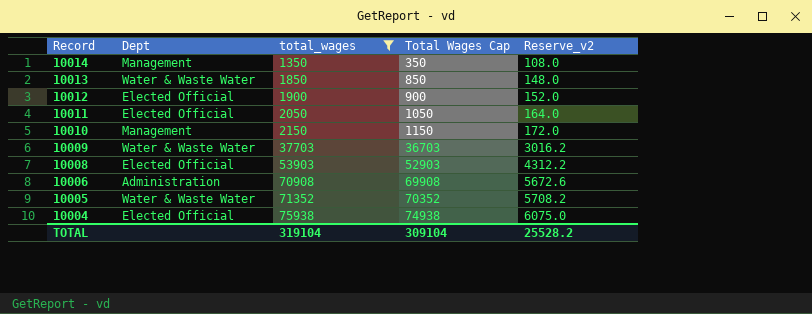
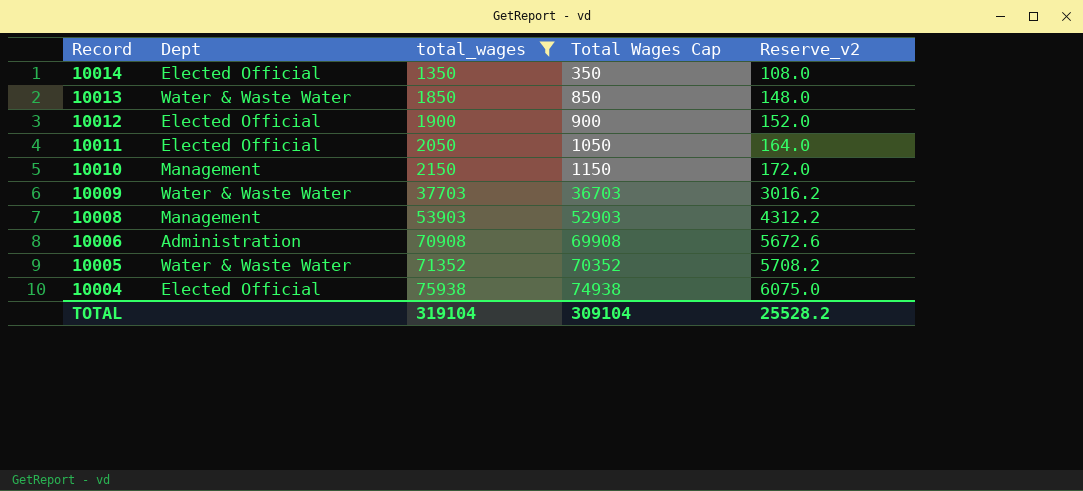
10014 | Dept: Management -> Elected Official
10008 | Dept: Elected Official -> Management

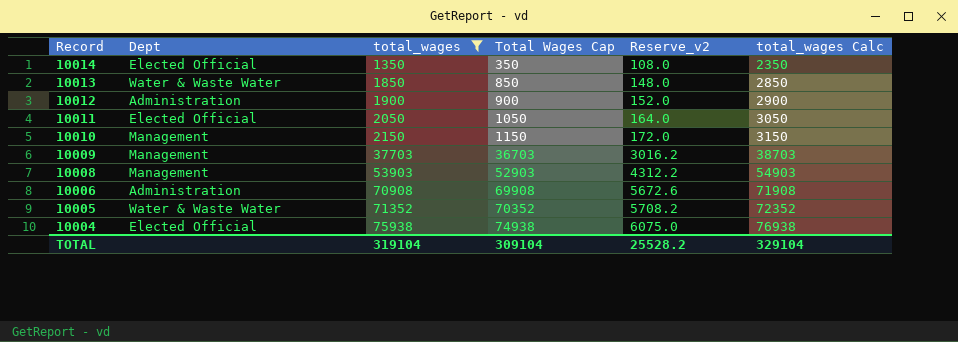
column total_wages Calc | formula: none -> [total_wages] + 1000
10012 | Dept: Elected Official -> Administration
10009 | Dept: Water & Waste Water -> Management

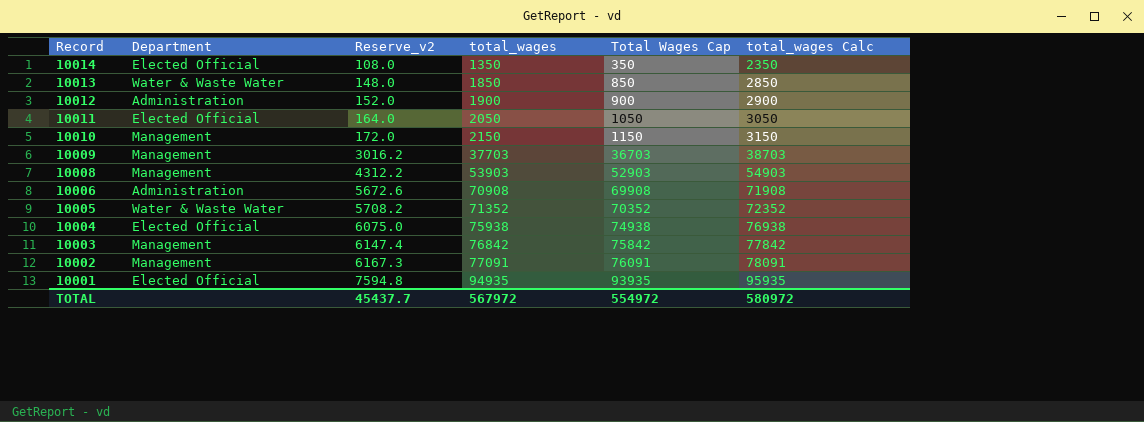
filter: total_wages <= 75938 -> none
column name: Dept -> Department
column Reserve_v2 | position: 5 -> 3
TOTAL | Reserve_v2: 25528.2 -> 45437.7
TOTAL | total_wages: 319104 -> 567972
TOTAL | Total Wages Cap: 309104 -> 554972
TOTAL | total_wages Calc: 329104 -> 580972

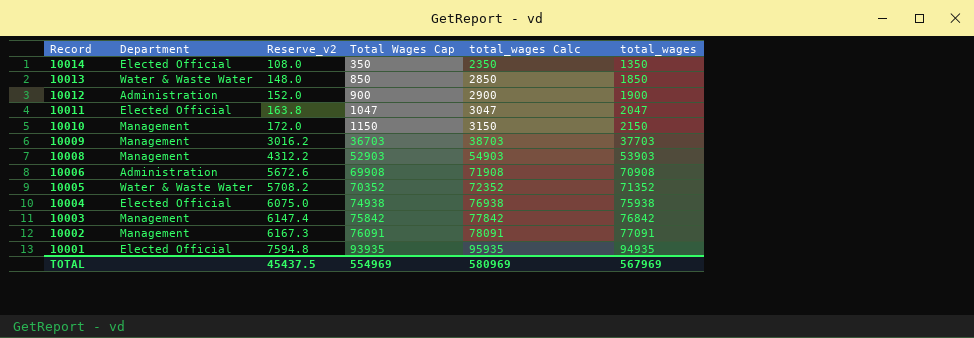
column total_wages | position: 4 -> 6
10011 | Reserve_v2: 164.0 -> 163.8
10011 | Total Wages Cap: 1050 -> 1047
10011 | total_wages Calc: 3050 -> 3047
10011 | total_wages: 2050 -> 2047
TOTAL | Reserve_v2: 45437.7 -> 45437.5
TOTAL | Total Wages Cap: 554972 -> 554969
TOTAL | total_wages Calc: 580972 -> 580969
TOTAL | total_wages: 567972 -> 567969

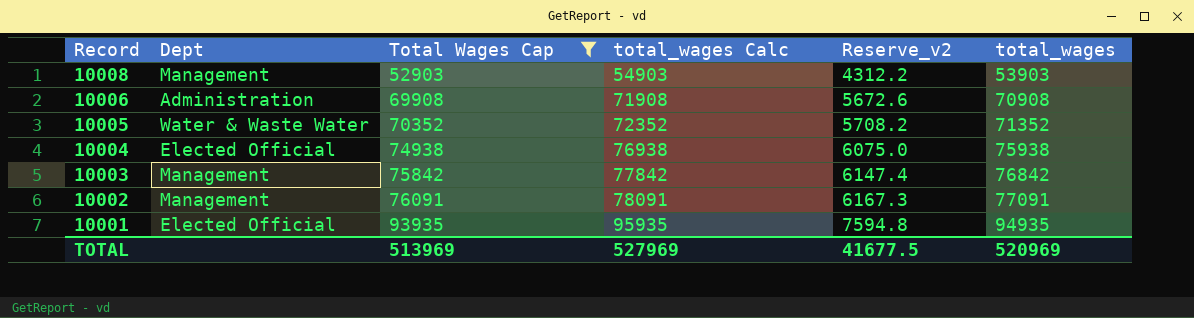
filter: none -> Total Wages Cap >= 52903
column name: Department -> Dept
column Reserve_v2 | position: 3 -> 5
TOTAL | Total Wages Cap: 554969 -> 513969
TOTAL | total_wages Calc: 580969 -> 527969
TOTAL | Reserve_v2: 45437.5 -> 41677.5
TOTAL | total_wages: 567969 -> 520969

